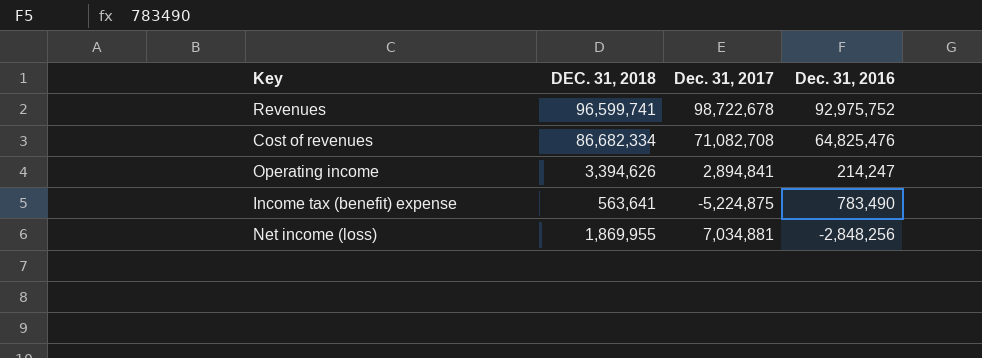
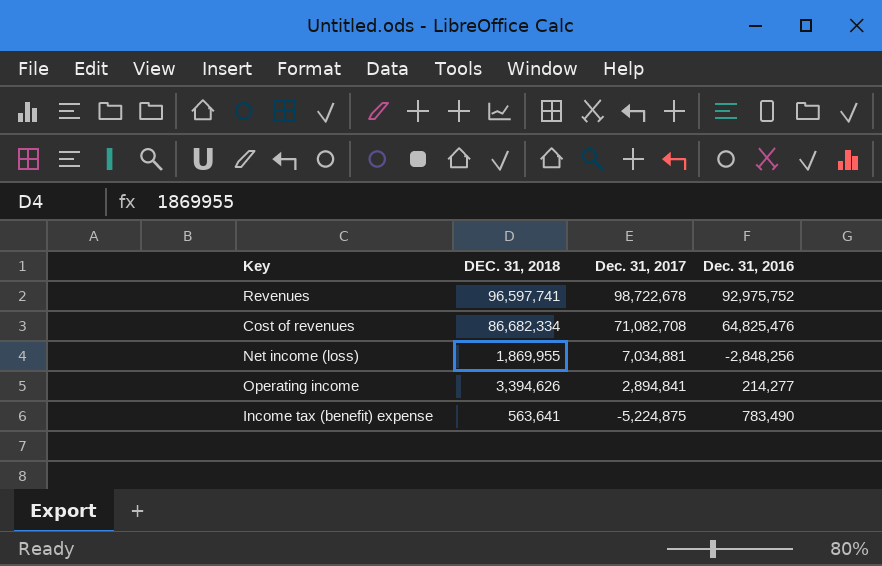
row order: none -> Dec. 31, 2017 descending
Revenues | DEC. 31, 2018: 96,599,741 -> 96,597,741
Operating income | Dec. 31, 2016: 214,247 -> 214,277

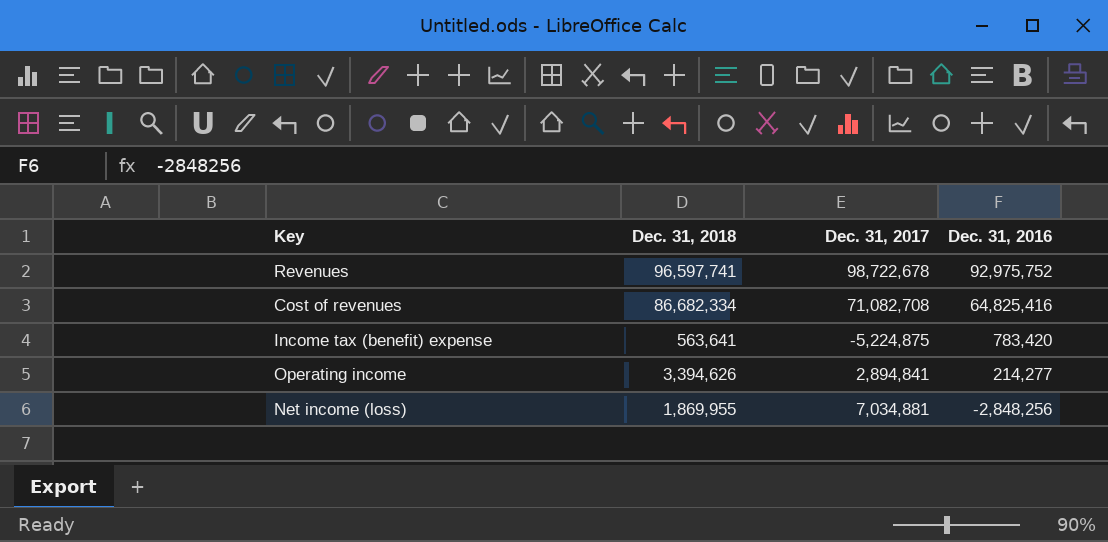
row order: Dec. 31, 2017 descending -> Dec. 31, 2016 descending
column name: DEC. 31, 2018 -> Dec. 31, 2018
Cost of revenues | Dec. 31, 2016: 64,825,476 -> 64,825,416
Income tax (benefit) expense | Dec. 31, 2016: 783,490 -> 783,420

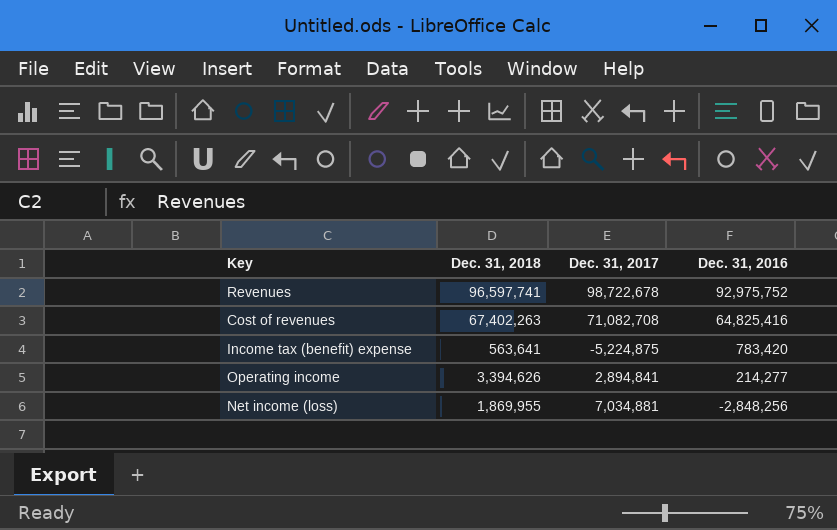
Cost of revenues | Dec. 31, 2018: 86,682,334 -> 67,402,263

